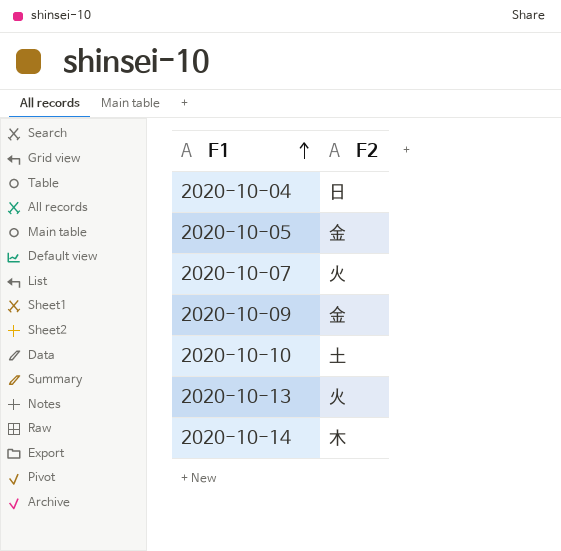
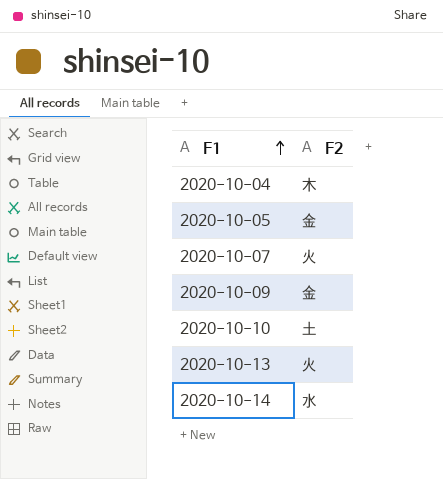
2020-10-04 | F2: 日 -> 木
2020-10-14 | F2: 木 -> 水

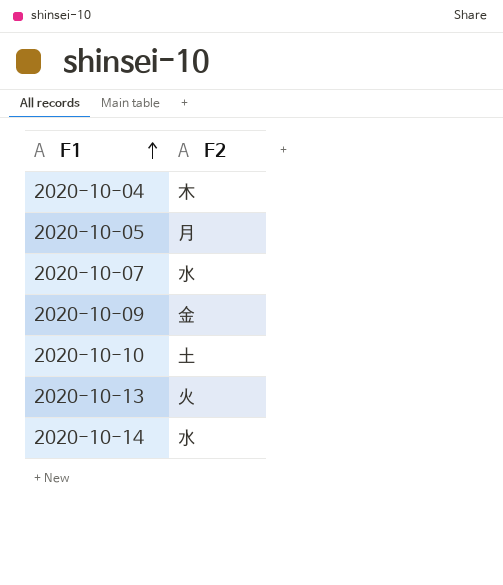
2020-10-05 | F2: 金 -> 月
2020-10-07 | F2: 火 -> 水

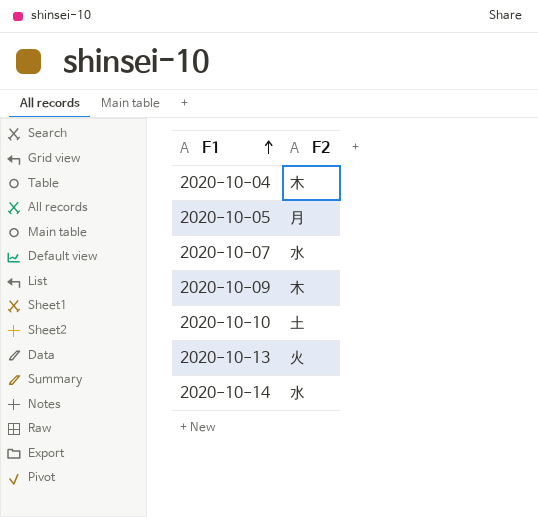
2020-10-09 | F2: 金 -> 木

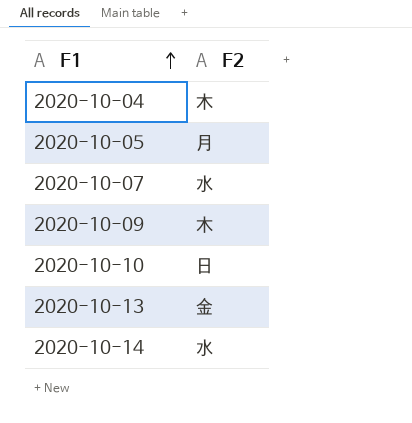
2020-10-10 | F2: 土 -> 日
2020-10-13 | F2: 火 -> 金

